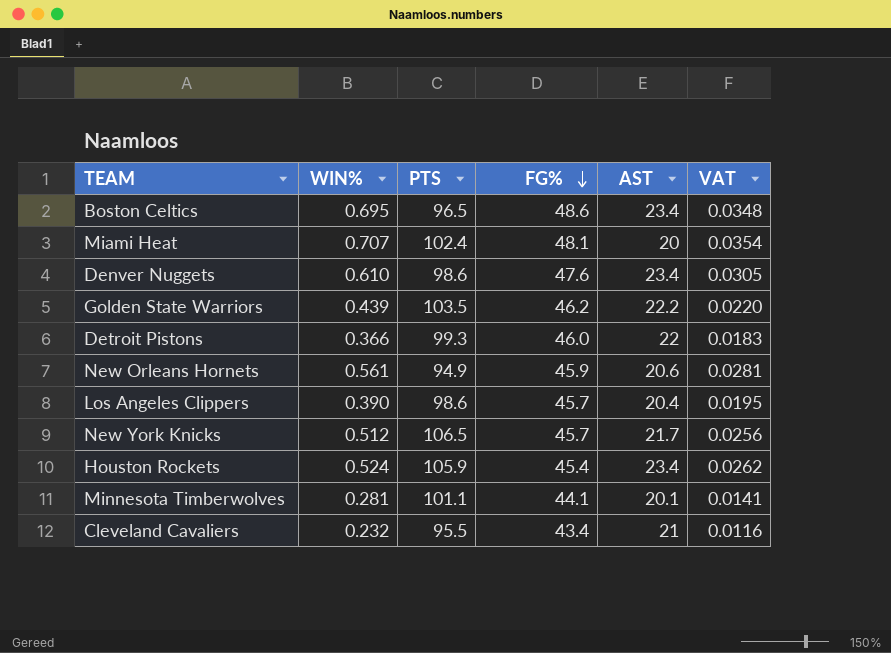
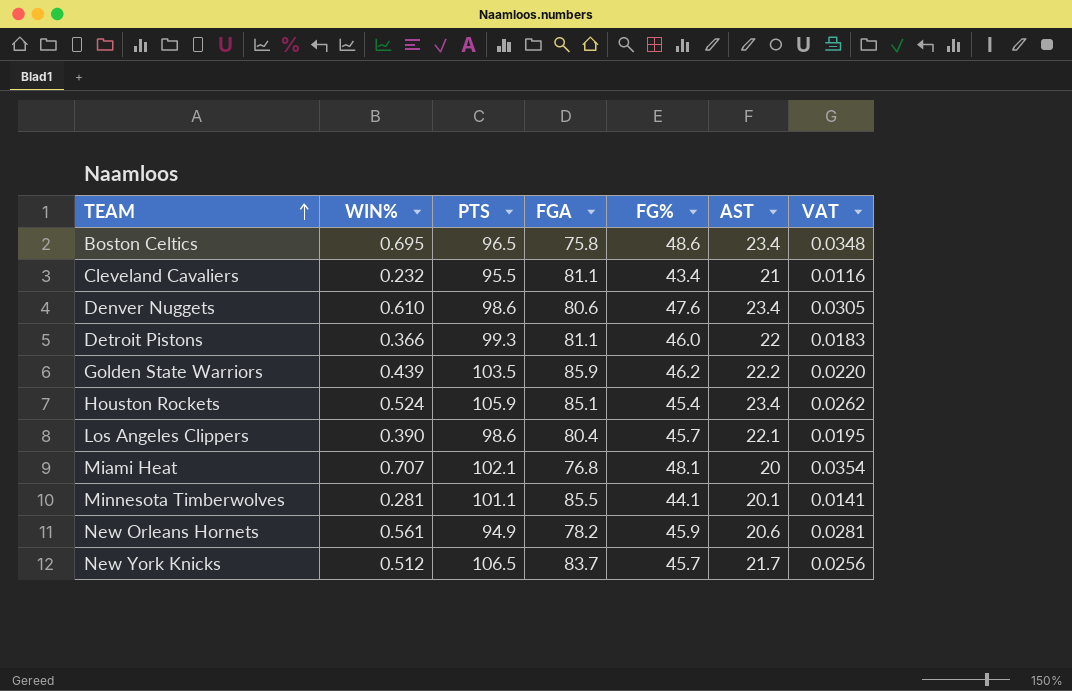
row order: FG% descending -> TEAM ascending
column FGA | position: none -> 4
Los Angeles Clippers | AST: 20.4 -> 22.1
Miami Heat | PTS: 102.4 -> 102.1

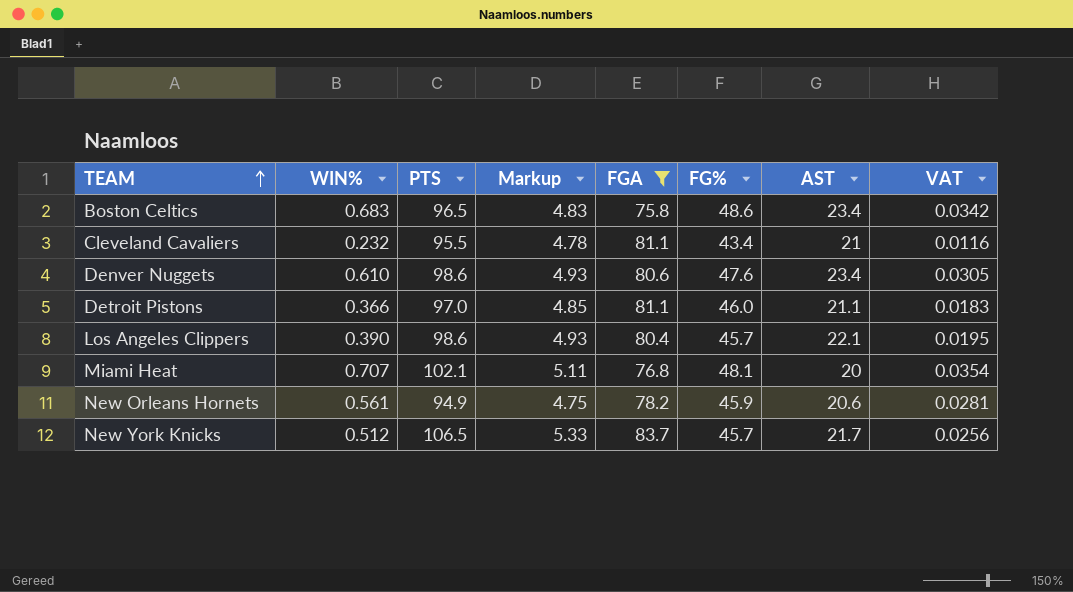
filter: none -> FGA <= 83.7
column Markup | formula: none -> [PTS] * 0.05
Boston Celtics | WIN%: 0.695 -> 0.683
Boston Celtics | VAT: 0.0348 -> 0.0342
Detroit Pistons | PTS: 99.3 -> 97.0
Detroit Pistons | AST: 22 -> 21.1

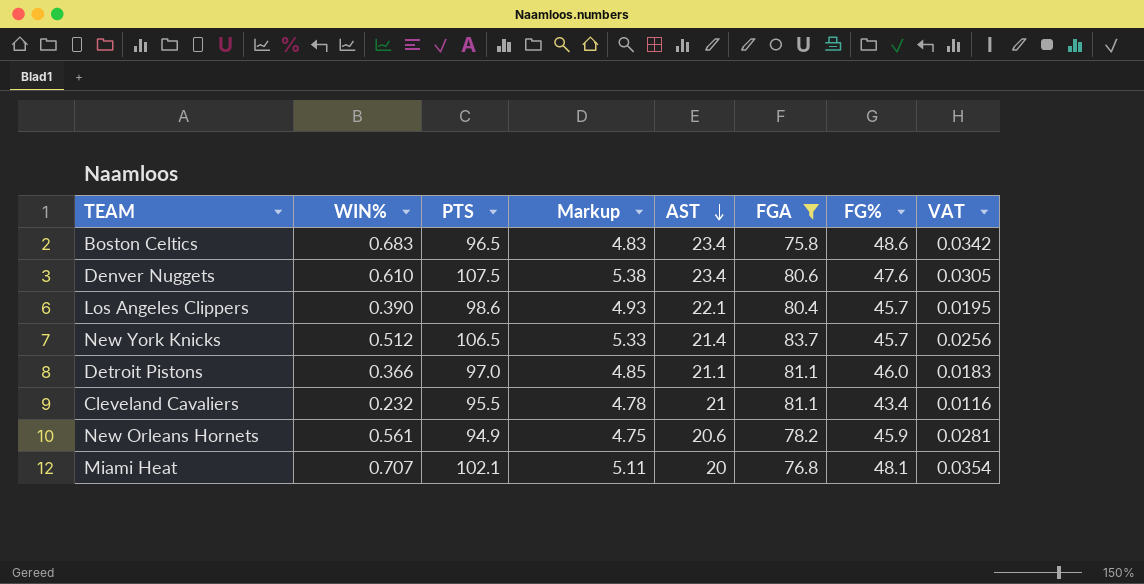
row order: TEAM ascending -> AST descending
column AST | position: 7 -> 5
Denver Nuggets | PTS: 98.6 -> 107.5
Denver Nuggets | Markup: 4.93 -> 5.38
New York Knicks | AST: 21.7 -> 21.4

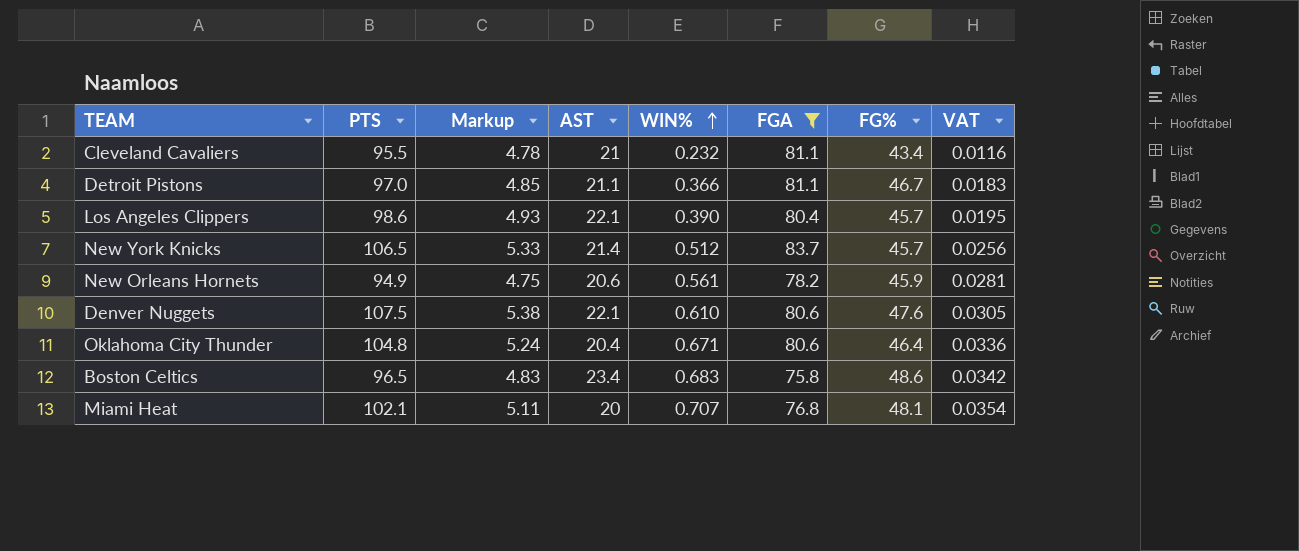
row order: AST descending -> WIN% ascending
column WIN% | position: 2 -> 5
Detroit Pistons | FG%: 46.0 -> 46.7
Denver Nuggets | AST: 23.4 -> 22.1
row Oklahoma City Thunder: none -> 104.8 | 5.24 | 20.4 | 0.671 | 80.6 | 46.4 | 0.0336

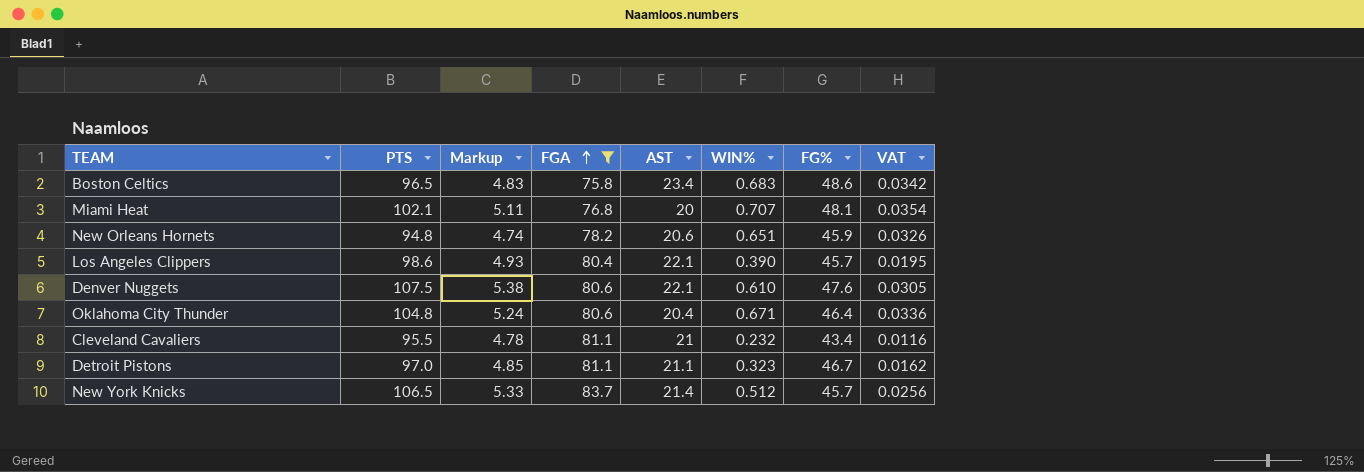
row order: WIN% ascending -> FGA ascending
column FGA | position: 6 -> 4
New Orleans Hornets | PTS: 94.9 -> 94.8
New Orleans Hornets | Markup: 4.75 -> 4.74
New Orleans Hornets | WIN%: 0.561 -> 0.651
New Orleans Hornets | VAT: 0.0281 -> 0.0326
Detroit Pistons | WIN%: 0.366 -> 0.323
Detroit Pistons | VAT: 0.0183 -> 0.0162

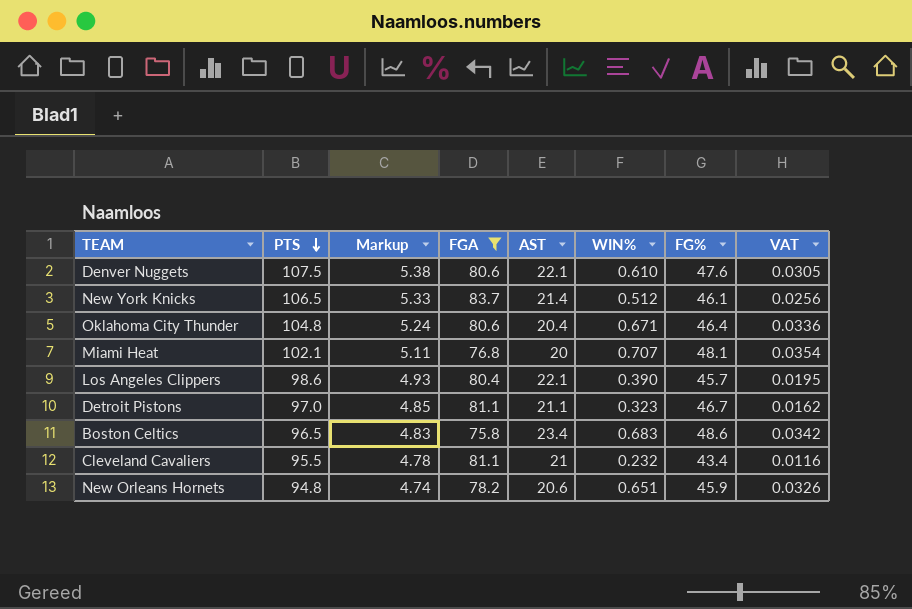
row order: FGA ascending -> PTS descending
New York Knicks | FG%: 45.7 -> 46.1

